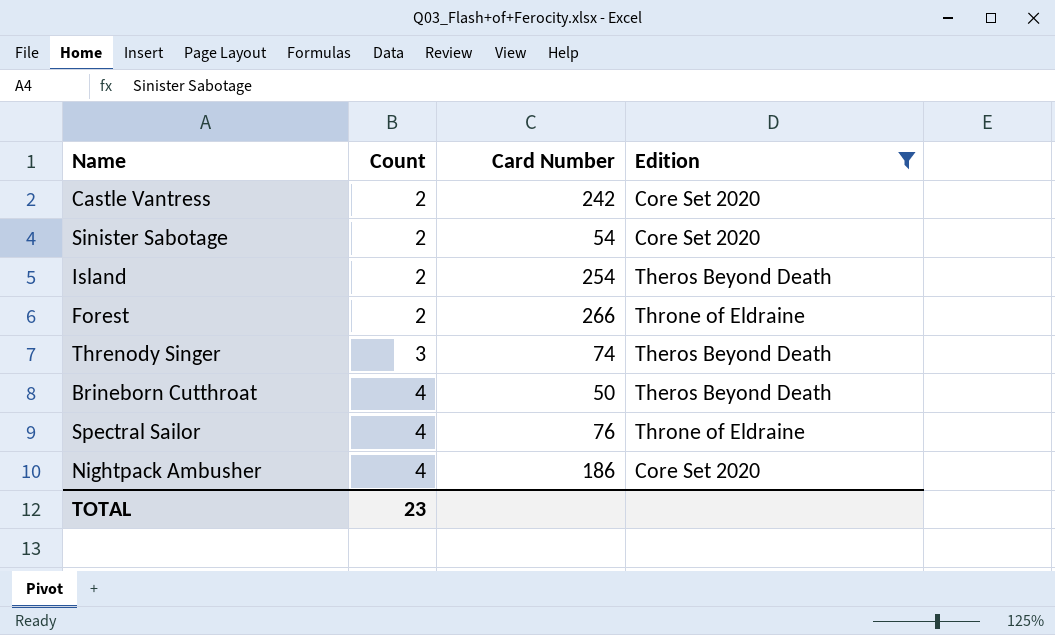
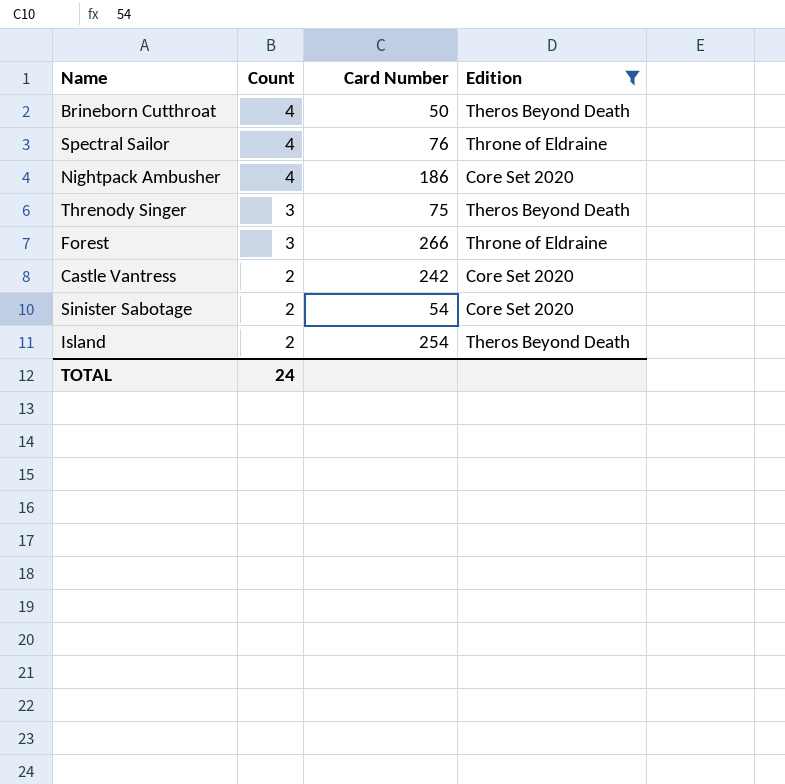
row order: Count ascending -> Count descending
Threnody Singer | Card Number: 74 -> 75
Forest | Count: 2 -> 3
TOTAL | Count: 23 -> 24

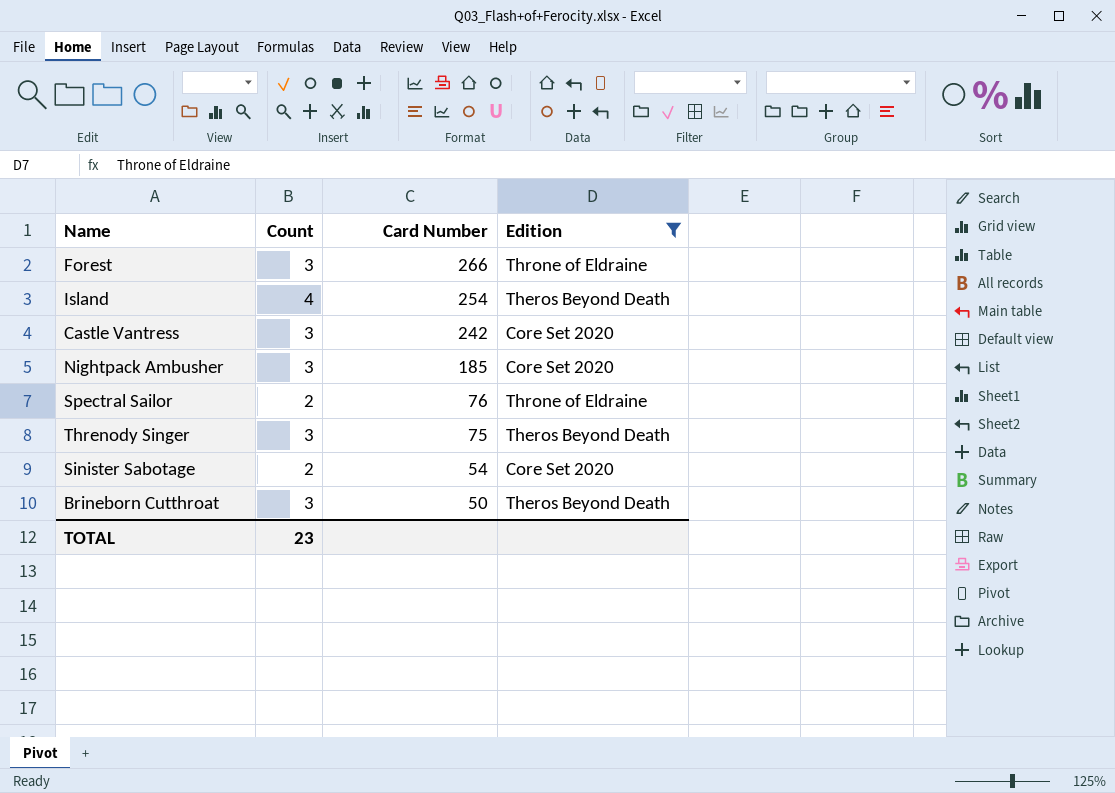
row order: Count descending -> Card Number descending
Island | Count: 2 -> 4
Castle Vantress | Count: 2 -> 3
Nightpack Ambusher | Count: 4 -> 3
Nightpack Ambusher | Card Number: 186 -> 185
Spectral Sailor | Count: 4 -> 2
Brineborn Cutthroat | Count: 4 -> 3
TOTAL | Count: 24 -> 23

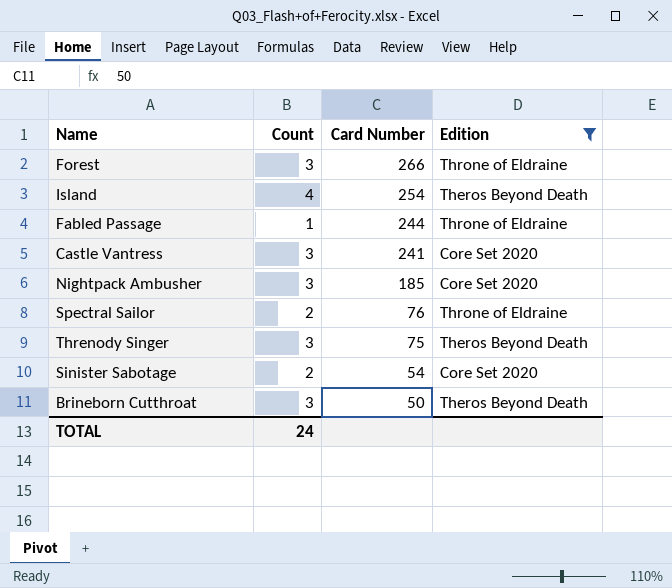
row Fabled Passage: none -> 1 | 244 | Throne of Eldraine
Castle Vantress | Card Number: 242 -> 241
TOTAL | Count: 23 -> 24

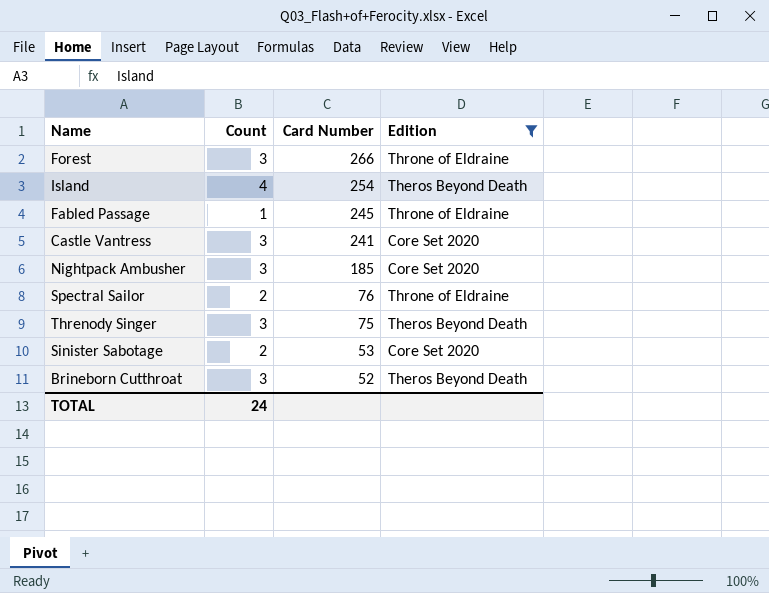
Fabled Passage | Card Number: 244 -> 245
Sinister Sabotage | Card Number: 54 -> 53
Brineborn Cutthroat | Card Number: 50 -> 52

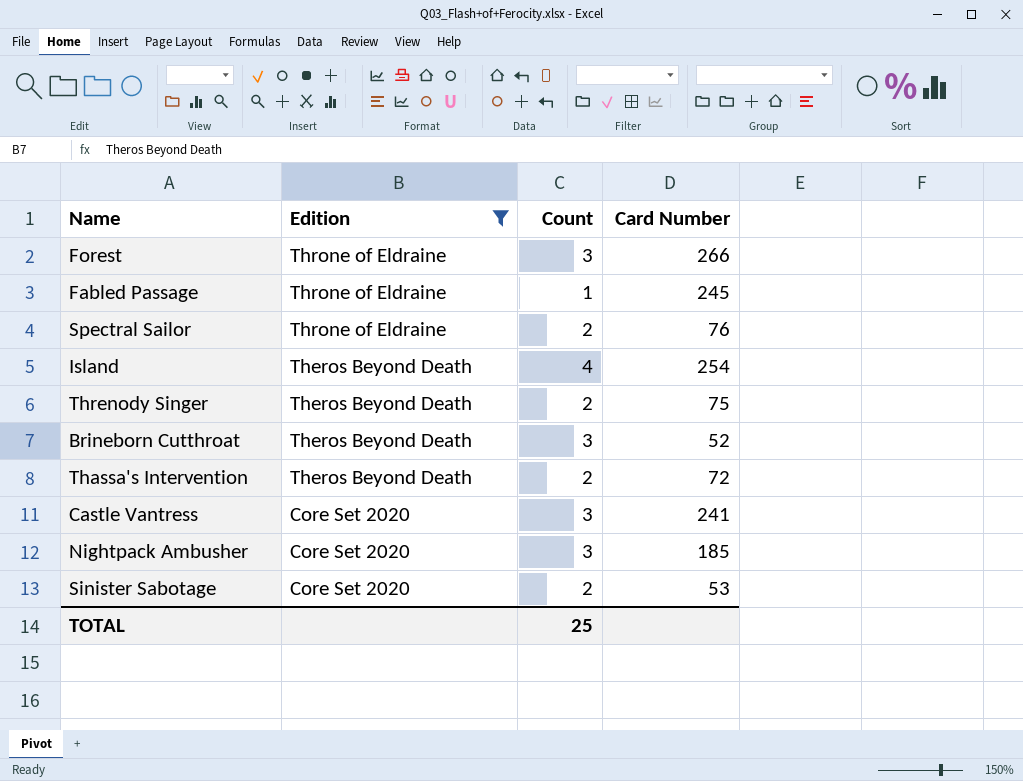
row order: Card Number descending -> Edition descending
column Edition | position: 4 -> 2
Threnody Singer | Count: 3 -> 2
row Thassa's Intervention: none -> Theros Beyond Death | 2 | 72
TOTAL | Count: 24 -> 25

